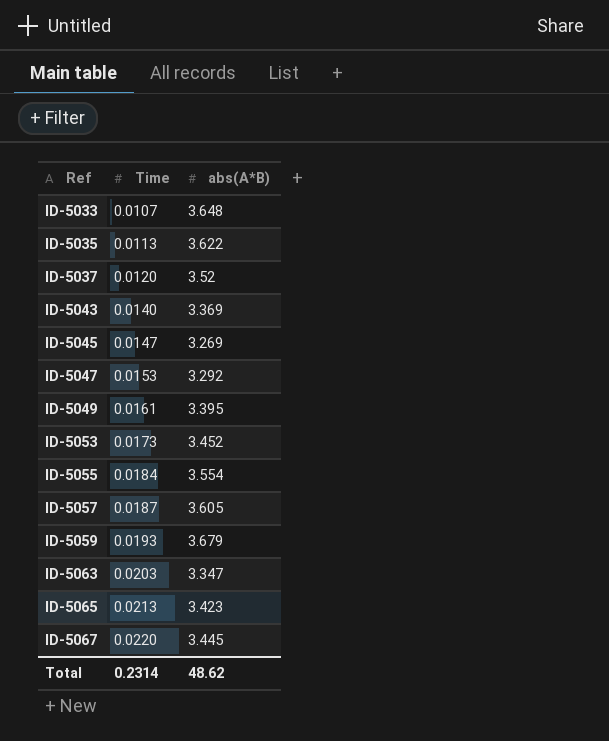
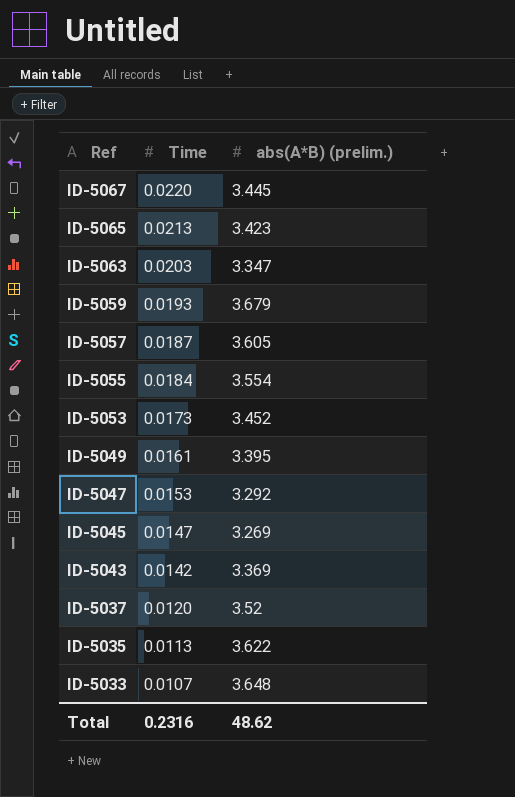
row order: Ref ascending -> Ref descending
column name: abs(A*B) -> abs(A*B) (prelim.)
ID-5043 | Time: 0.0140 -> 0.0142
Total | Time: 0.2314 -> 0.2316

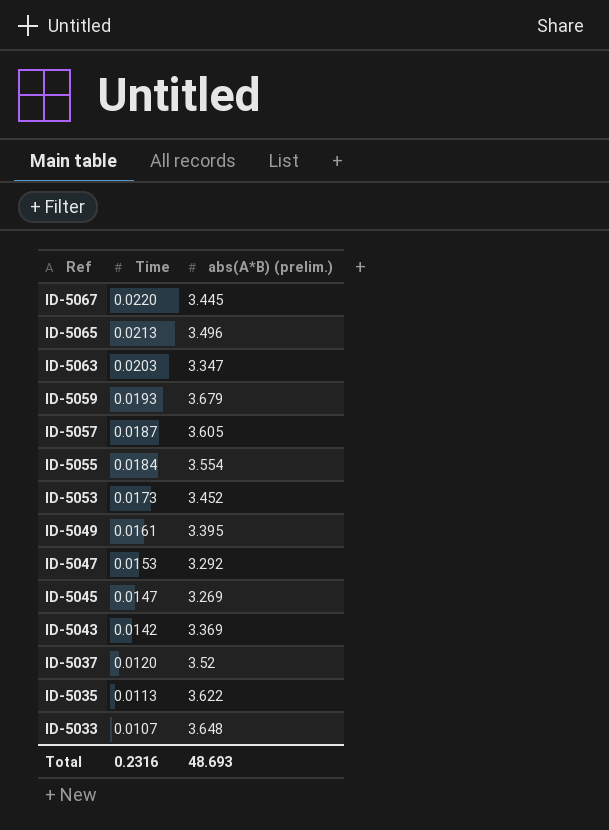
ID-5065 | abs(A*B) (prelim.): 3.423 -> 3.496
Total | abs(A*B) (prelim.): 48.62 -> 48.693

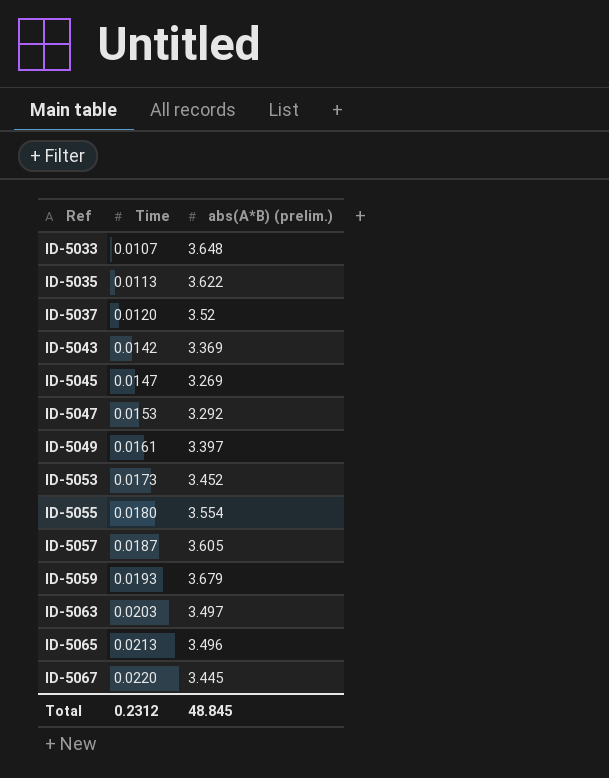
row order: Ref descending -> Ref ascending
ID-5049 | abs(A*B) (prelim.): 3.395 -> 3.397
ID-5055 | Time: 0.0184 -> 0.0180
ID-5063 | abs(A*B) (prelim.): 3.347 -> 3.497
Total | Time: 0.2316 -> 0.2312
Total | abs(A*B) (prelim.): 48.693 -> 48.845

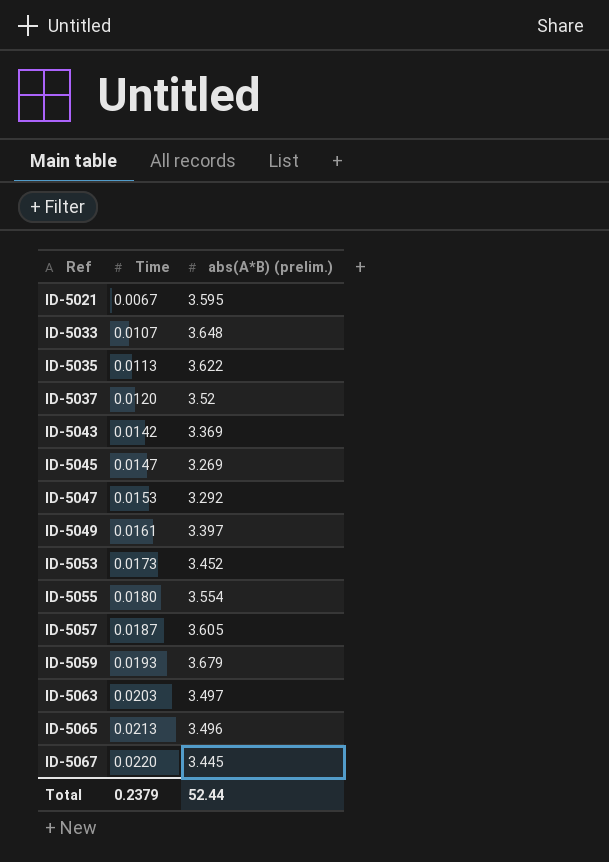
row ID-5021: none -> 0.0067 | 3.595
Total | Time: 0.2312 -> 0.2379
Total | abs(A*B) (prelim.): 48.845 -> 52.44

